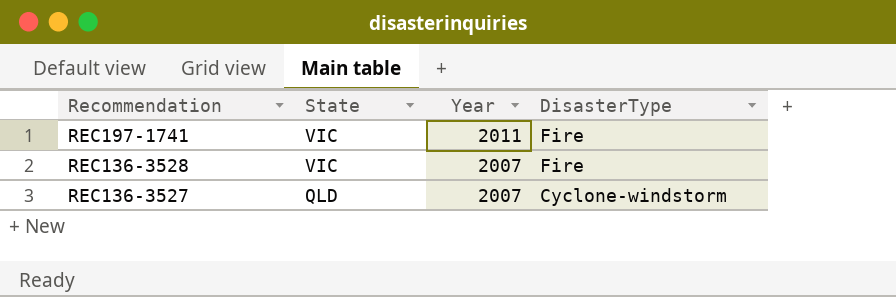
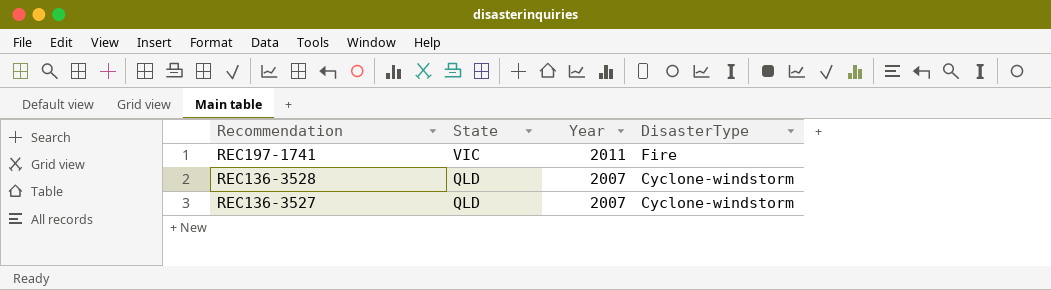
REC136-3528 | State: VIC -> QLD
REC136-3528 | DisasterType: Fire -> Cyclone-windstorm

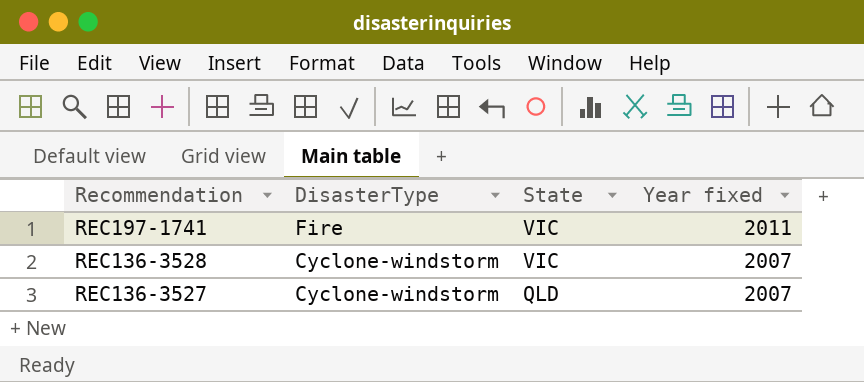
column DisasterType | position: 4 -> 2
column name: Year -> Year fixed
REC136-3528 | State: QLD -> VIC

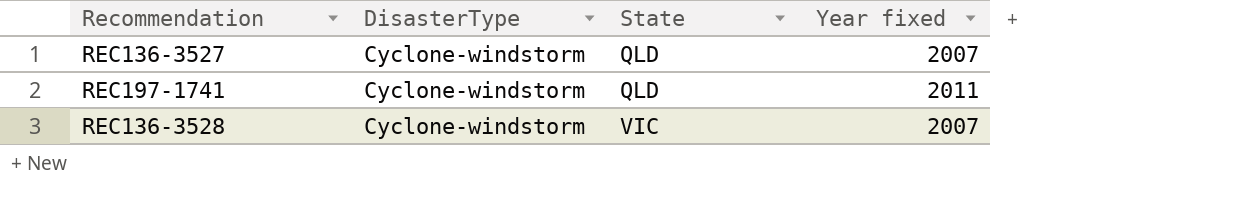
row order: Recommendation descending -> State ascending
REC197-1741 | DisasterType: Fire -> Cyclone-windstorm
REC197-1741 | State: VIC -> QLD

